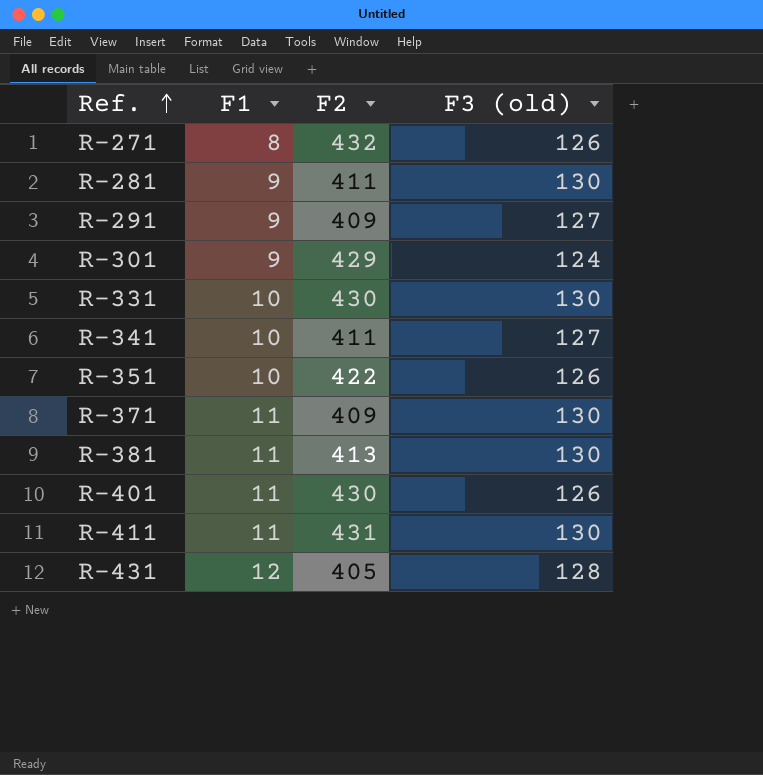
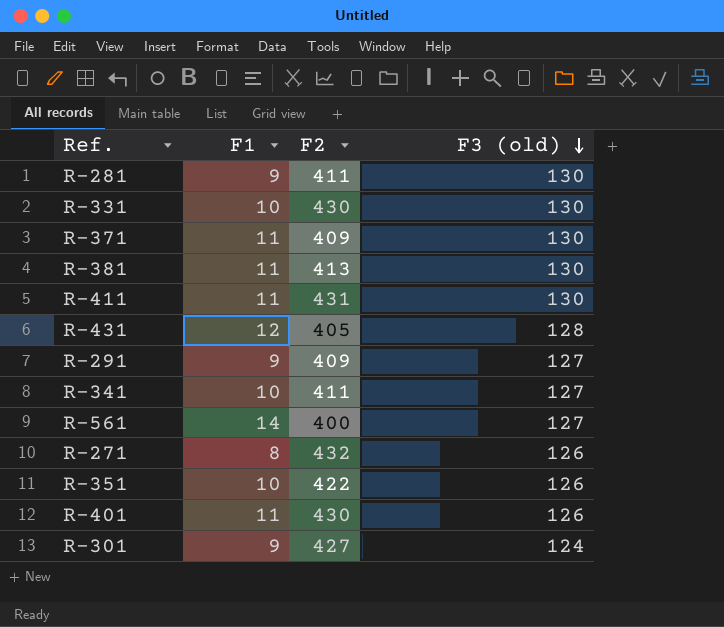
row order: Ref. ascending -> F3 (old) descending
row R-561: none -> 14 | 400 | 127
R-301 | F2: 429 -> 427

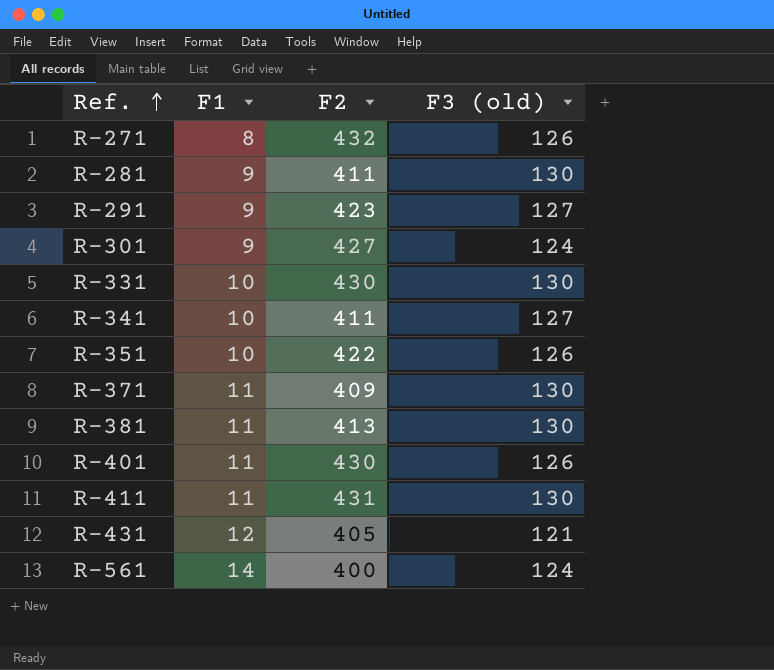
row order: F3 (old) descending -> Ref. ascending
R-291 | F2: 409 -> 423
R-431 | F3 (old): 128 -> 121
R-561 | F3 (old): 127 -> 124

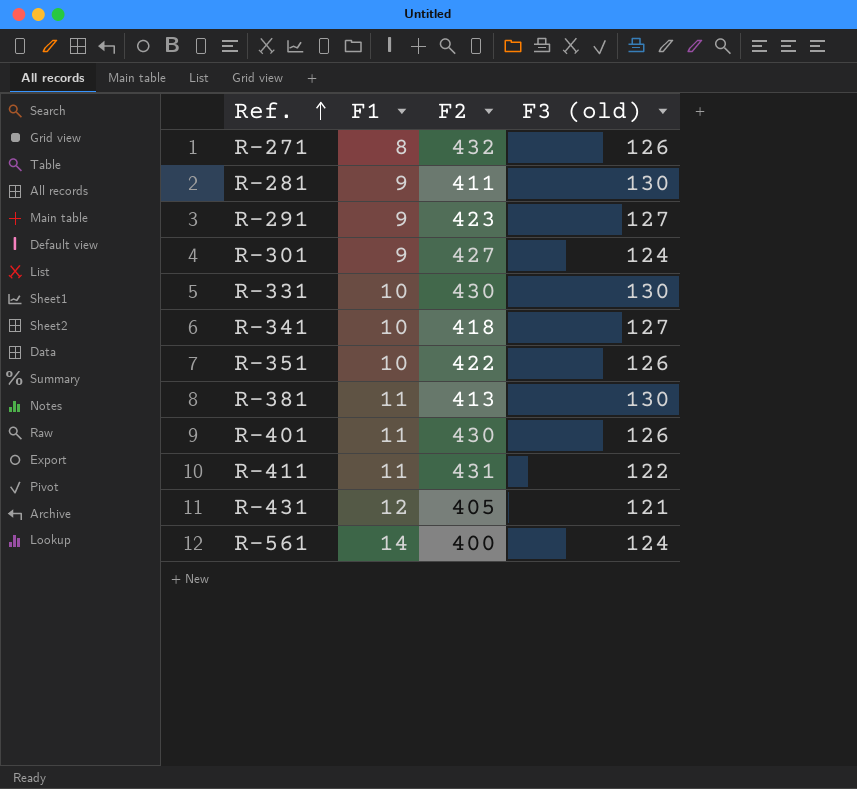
row R-371: 11 | 409 | 130 -> none
R-341 | F2: 411 -> 418
R-411 | F3 (old): 130 -> 122

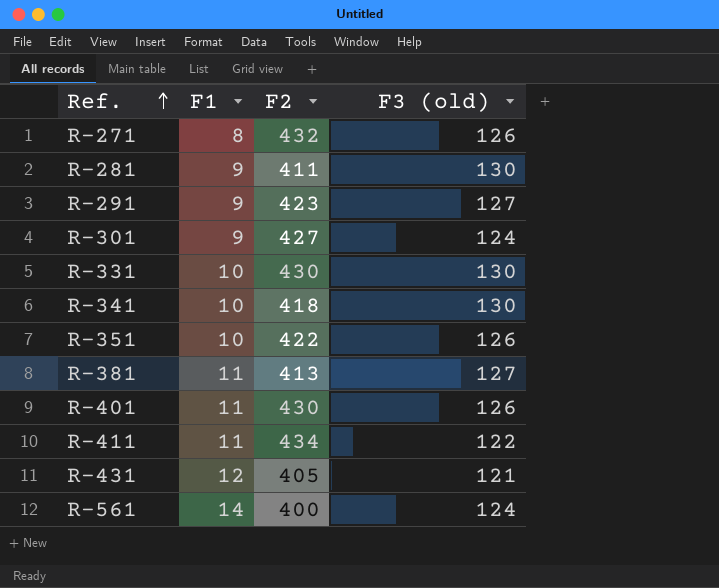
R-341 | F3 (old): 127 -> 130
R-381 | F3 (old): 130 -> 127
R-411 | F2: 431 -> 434

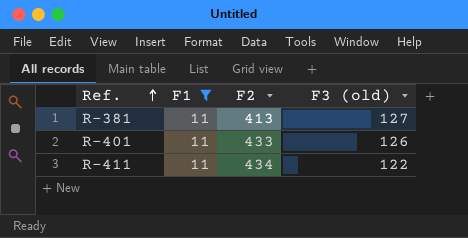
filter: none -> F1 = 11
R-401 | F2: 430 -> 433

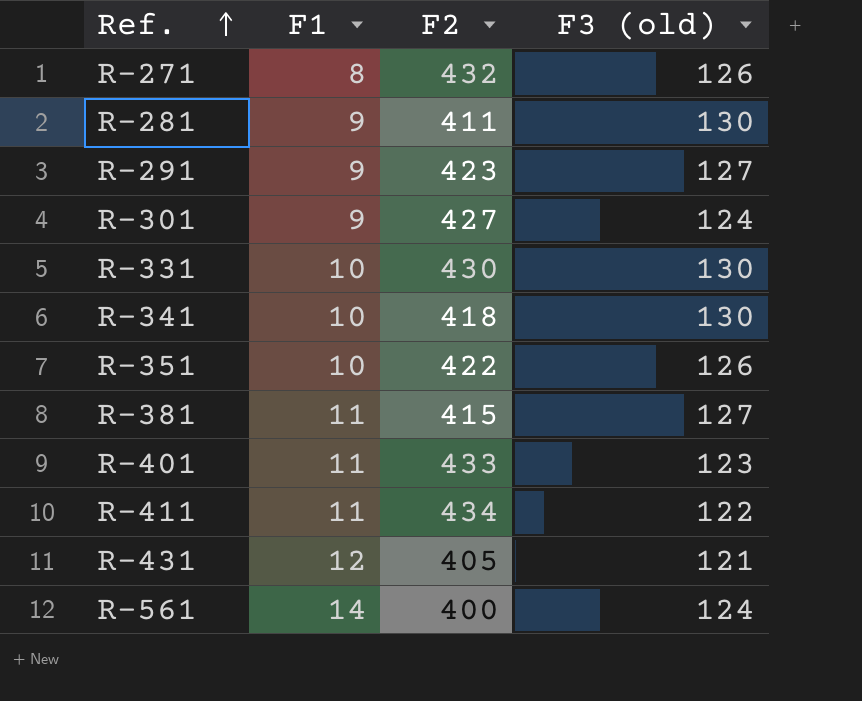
filter: F1 = 11 -> none
R-381 | F2: 413 -> 415
R-401 | F3 (old): 126 -> 123

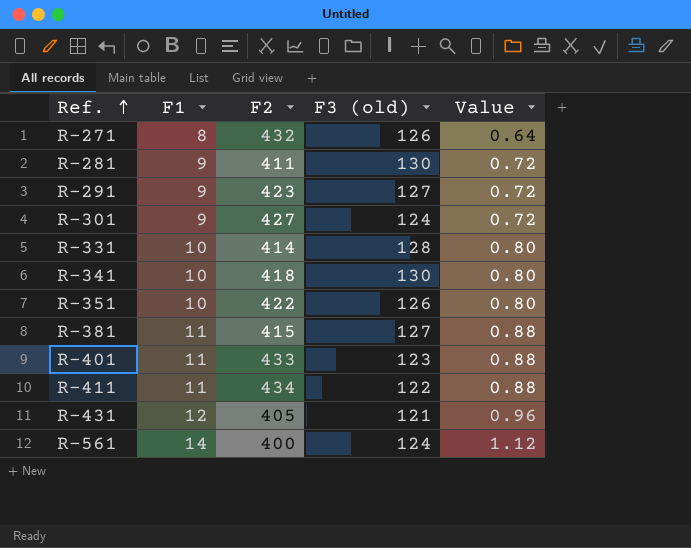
column Value | formula: none -> [F1] * 0.08
R-331 | F2: 430 -> 414
R-331 | F3 (old): 130 -> 128

